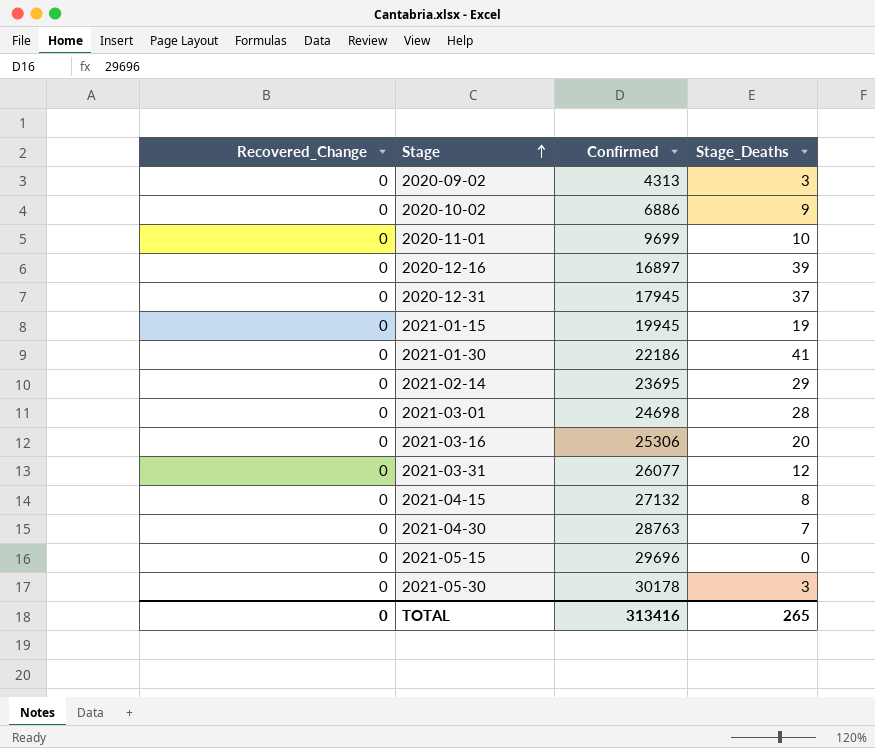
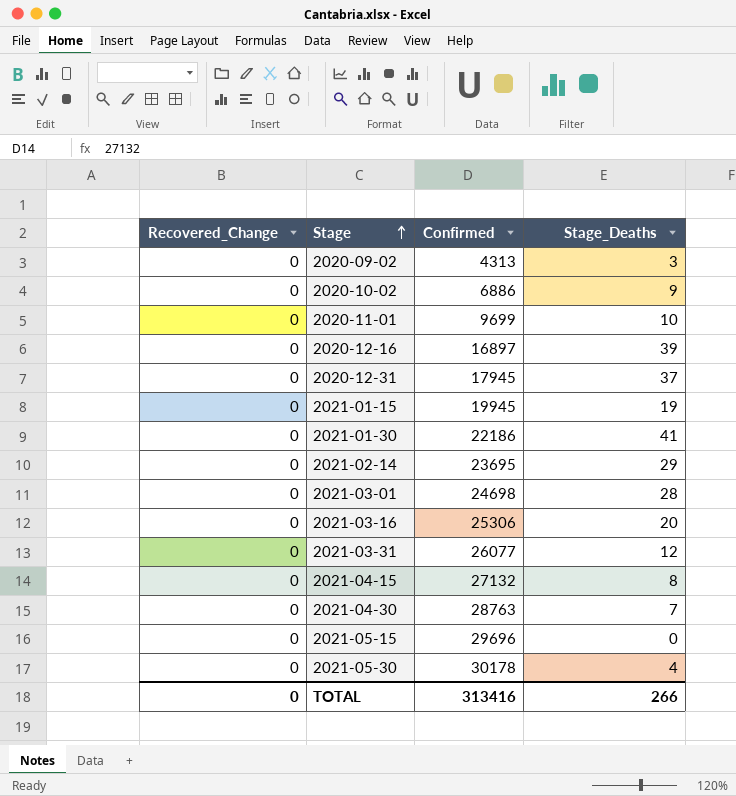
2021-05-30 | Stage_Deaths: 3 -> 4
TOTAL | Stage_Deaths: 265 -> 266

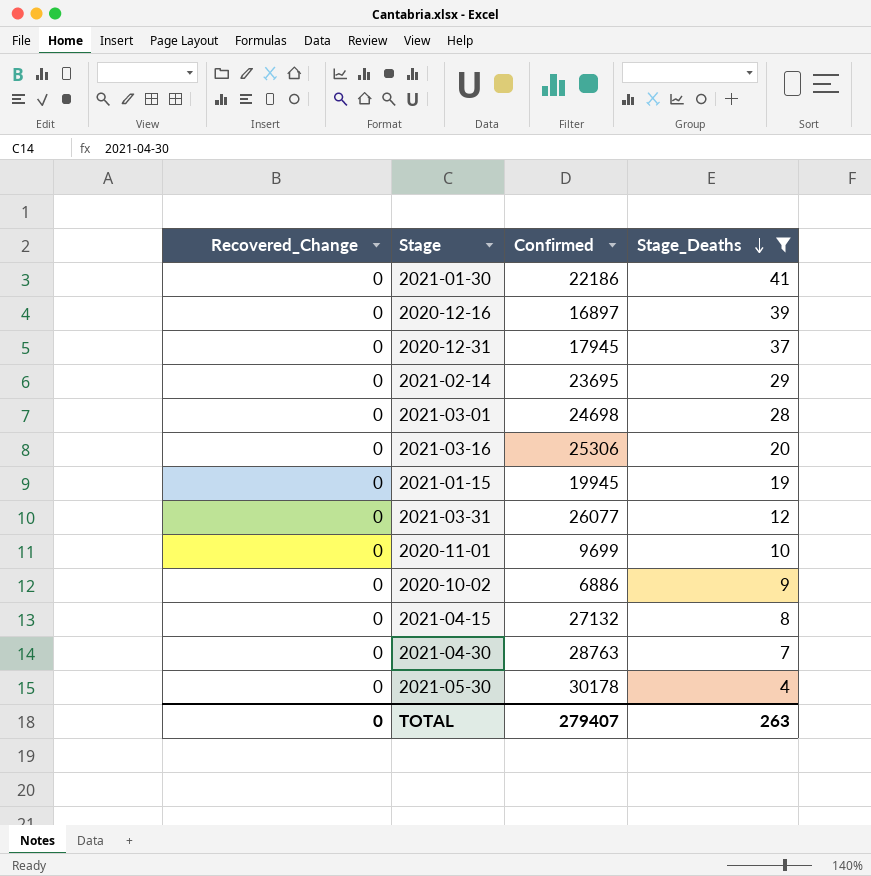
filter: none -> Stage_Deaths >= 4
row order: Stage ascending -> Stage_Deaths descending
TOTAL | Confirmed: 313416 -> 279407
TOTAL | Stage_Deaths: 266 -> 263

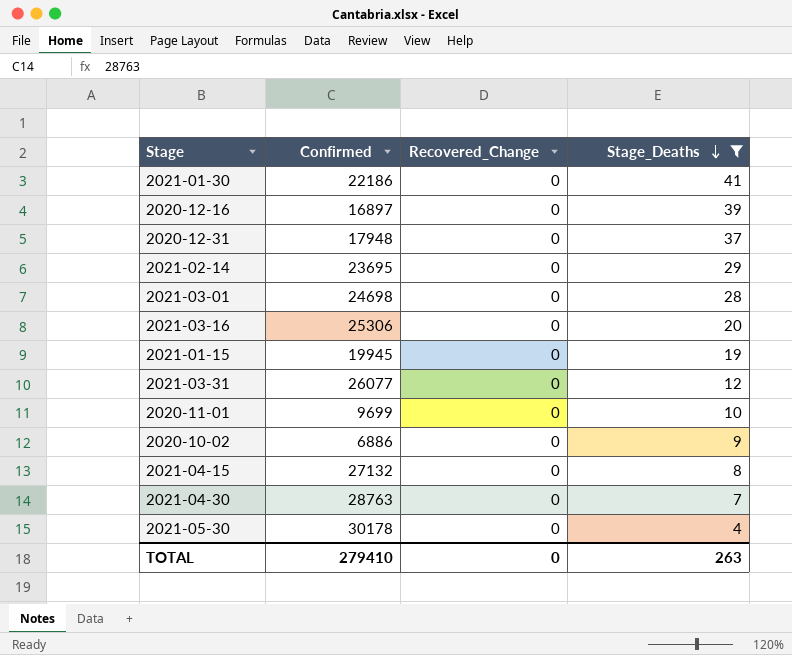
column Recovered_Change | position: 1 -> 3
2020-12-31 | Confirmed: 17945 -> 17948
TOTAL | Confirmed: 279407 -> 279410

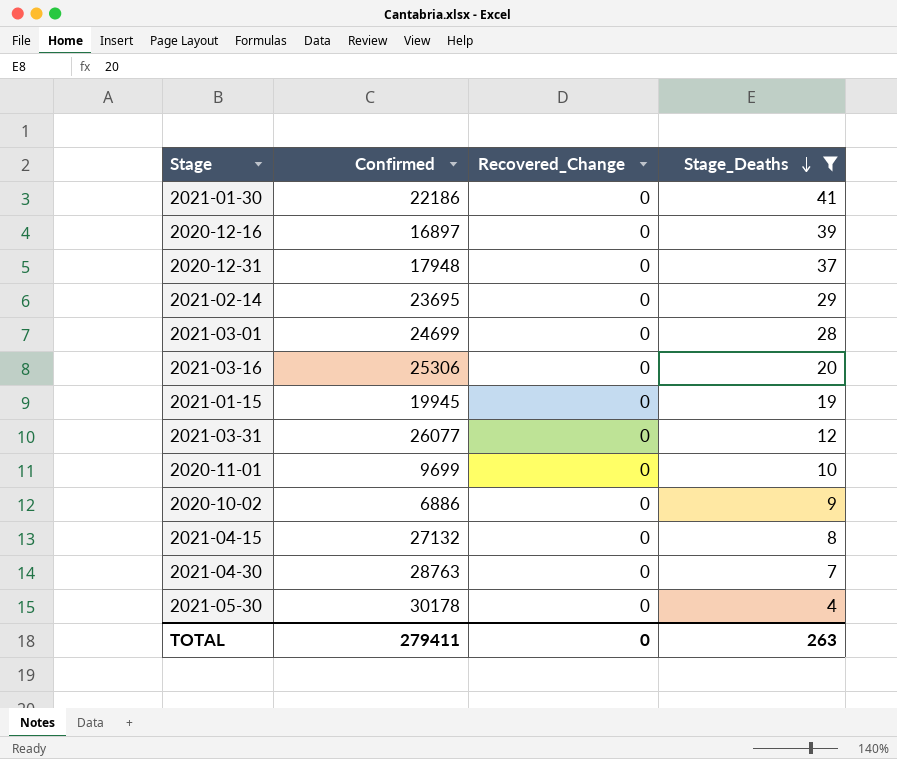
2021-03-01 | Confirmed: 24698 -> 24699
TOTAL | Confirmed: 279410 -> 279411

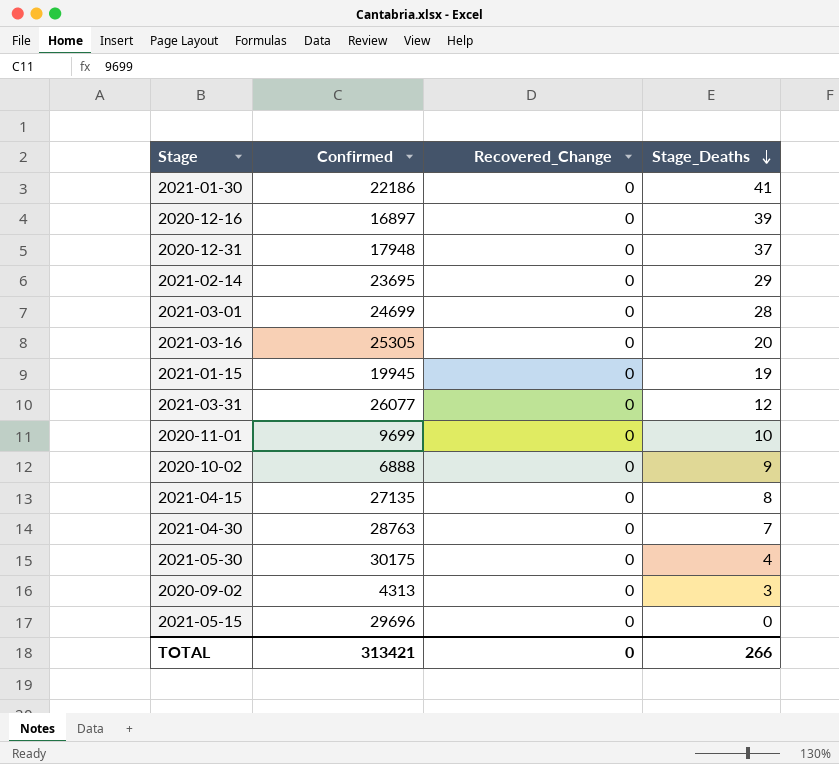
filter: Stage_Deaths >= 4 -> none
2021-03-16 | Confirmed: 25306 -> 25305
2020-10-02 | Confirmed: 6886 -> 6888
2021-04-15 | Confirmed: 27132 -> 27135
2021-05-30 | Confirmed: 30178 -> 30175
TOTAL | Confirmed: 279411 -> 313421
TOTAL | Stage_Deaths: 263 -> 266

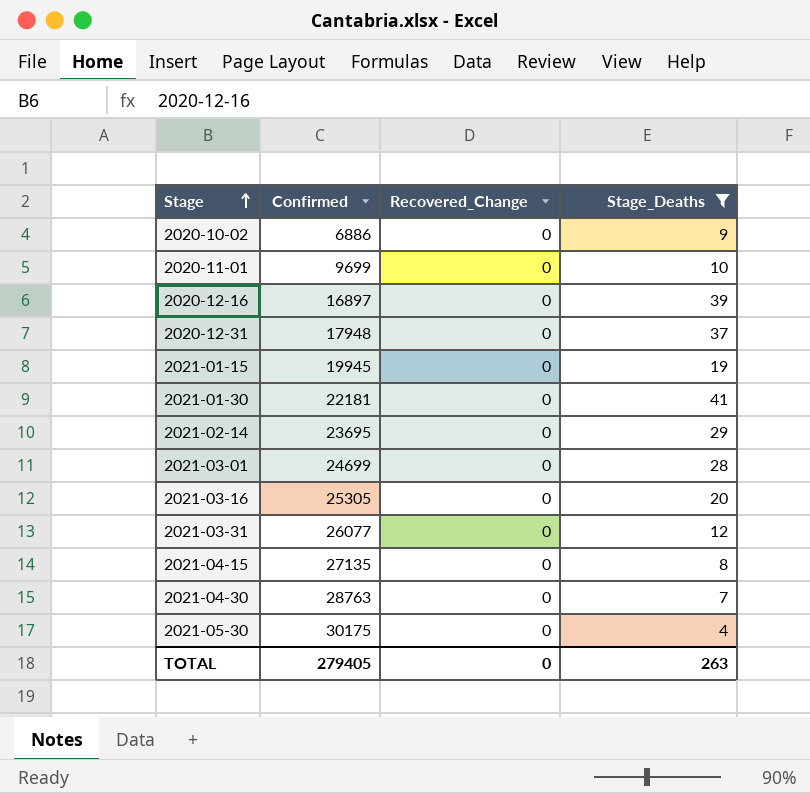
filter: none -> Stage_Deaths >= 4
row order: Stage_Deaths descending -> Stage ascending
2020-10-02 | Confirmed: 6888 -> 6886
2021-01-30 | Confirmed: 22186 -> 22181
TOTAL | Confirmed: 313421 -> 279405
TOTAL | Stage_Deaths: 266 -> 263

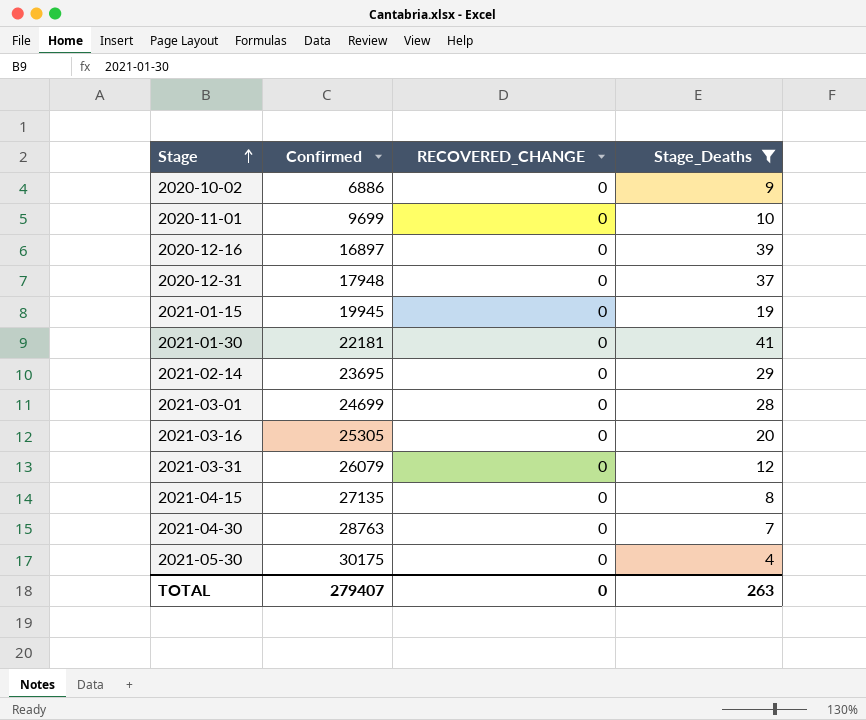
column name: Recovered_Change -> RECOVERED_CHANGE
2021-03-31 | Confirmed: 26077 -> 26079
TOTAL | Confirmed: 279405 -> 279407

